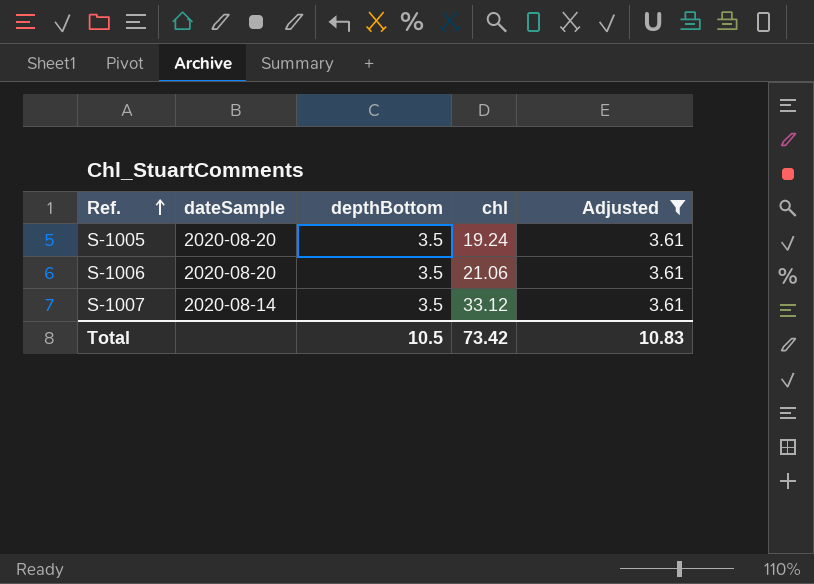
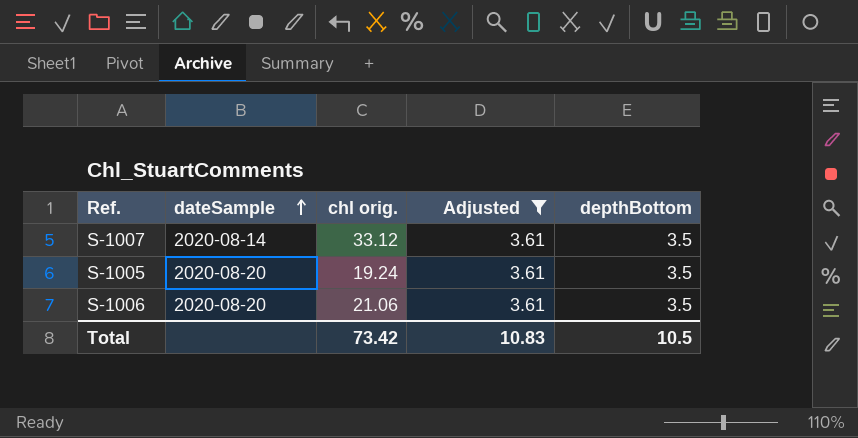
row order: Ref. ascending -> dateSample ascending
column name: chl -> chl orig.
column depthBottom | position: 3 -> 5

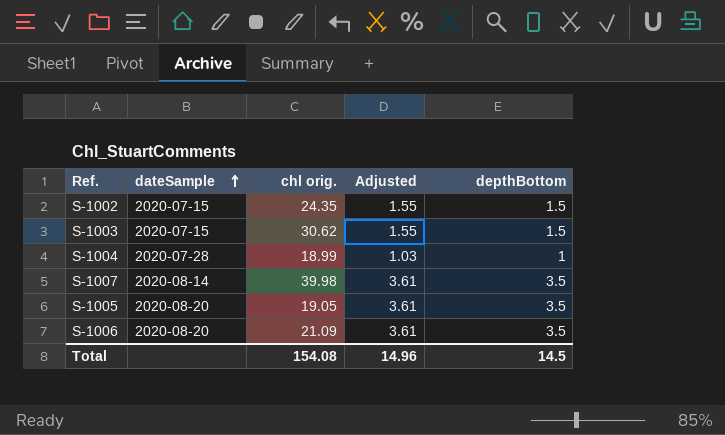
filter: Adjusted = 3.61 -> none
S-1007 | chl orig.: 33.12 -> 39.98
S-1005 | chl orig.: 19.24 -> 19.05
S-1006 | chl orig.: 21.06 -> 21.09
Total | chl orig.: 73.42 -> 154.08
Total | Adjusted: 10.83 -> 14.96
Total | depthBottom: 10.5 -> 14.5

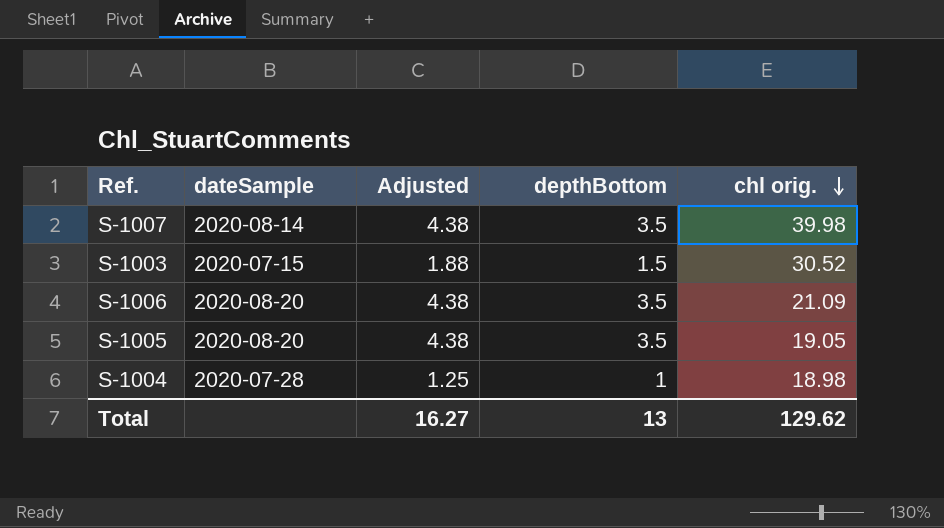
row order: dateSample ascending -> chl orig. descending
column Adjusted | formula: [depthBottom] * 1.03 -> [depthBottom] * 1.25
column chl orig. | position: 3 -> 5
row S-1002: 2020-07-15 | 24.35 | 1.55 | 1.5 -> none
S-1003 | chl orig.: 30.62 -> 30.52
S-1004 | chl orig.: 18.99 -> 18.98
Total | Adjusted: 14.96 -> 16.27
Total | depthBottom: 14.5 -> 13
Total | chl orig.: 154.08 -> 129.62

